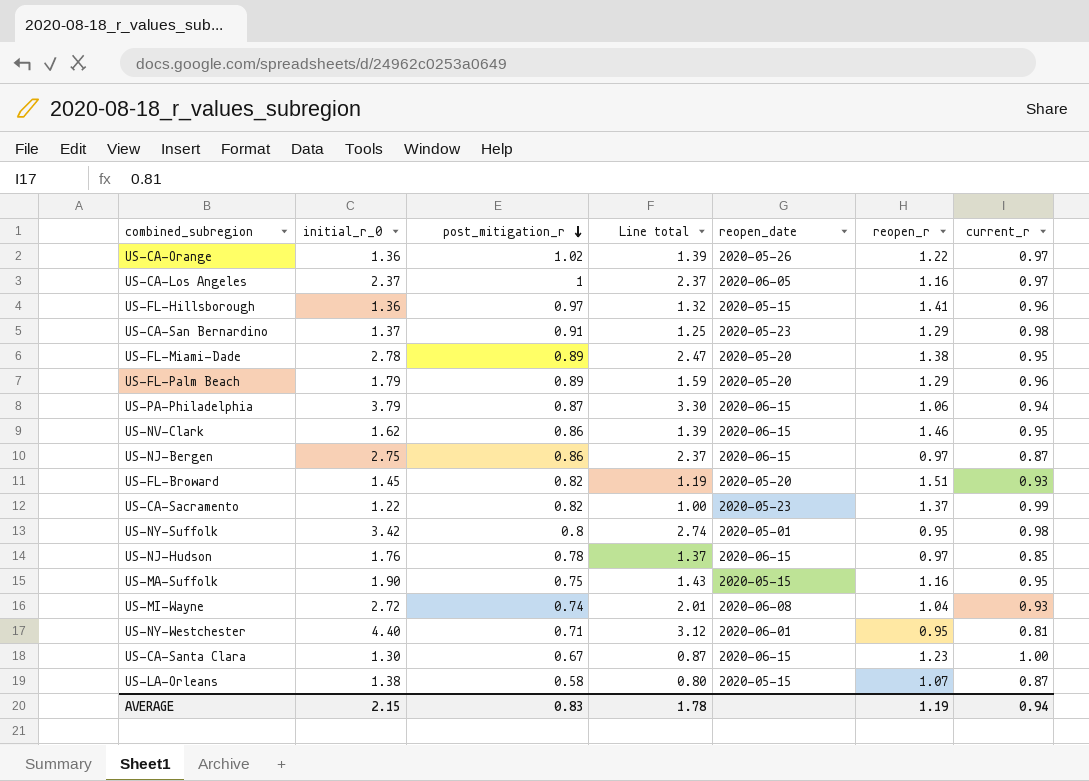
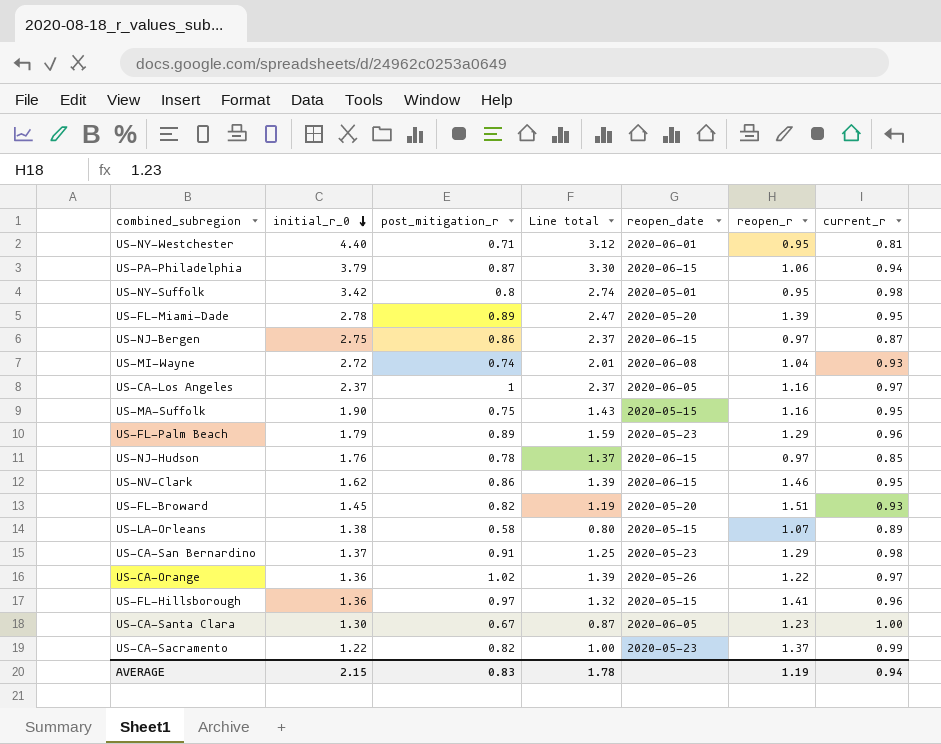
row order: post_mitigation_r descending -> initial_r_0 descending
US-FL-Miami-Dade | reopen_r: 1.38 -> 1.39
US-FL-Palm Beach | reopen_date: 2020-05-20 -> 2020-05-23
US-LA-Orleans | current_r: 0.87 -> 0.89
US-CA-Santa Clara | reopen_date: 2020-06-15 -> 2020-06-05

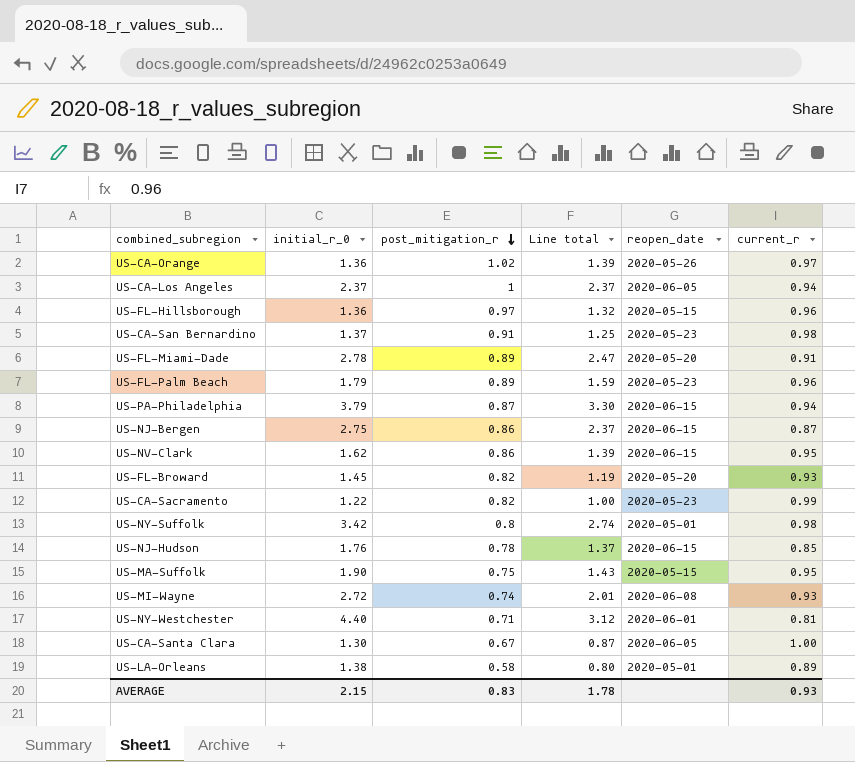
row order: initial_r_0 descending -> post_mitigation_r descending
column reopen_r | position: 6 -> none
US-CA-Los Angeles | current_r: 0.97 -> 0.94
US-FL-Miami-Dade | current_r: 0.95 -> 0.91
US-LA-Orleans | reopen_date: 2020-05-15 -> 2020-05-01
AVERAGE | current_r: 0.94 -> 0.93

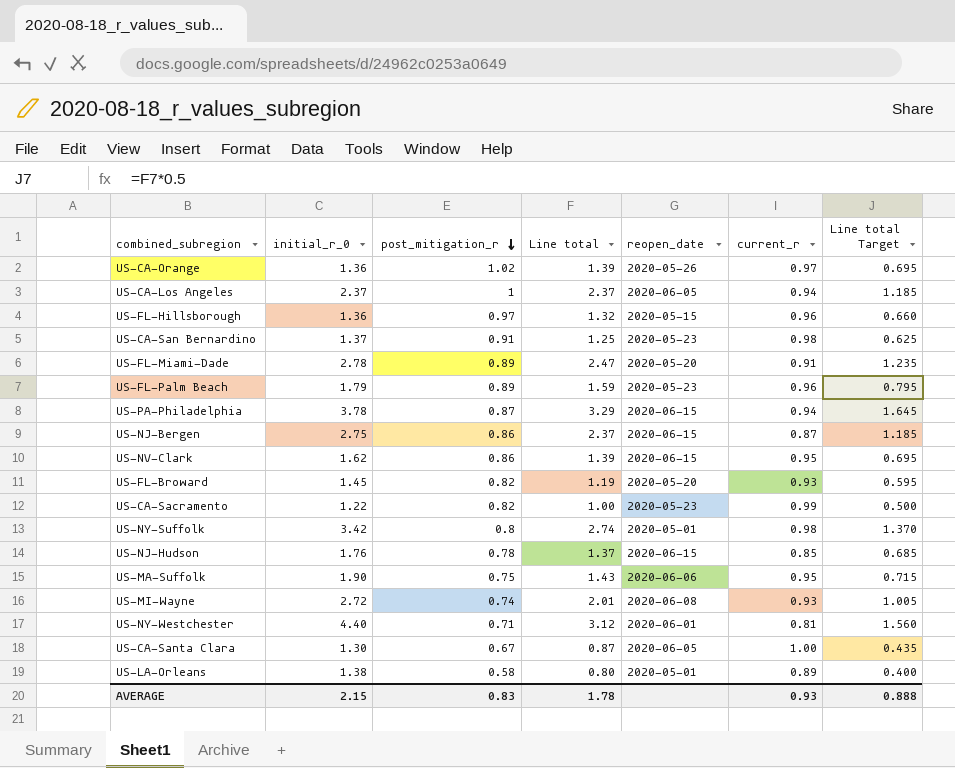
column Line total Target | formula: none -> [Line total] * 0.5
US-PA-Philadelphia | initial_r_0: 3.79 -> 3.78
US-PA-Philadelphia | Line total: 3.30 -> 3.29
US-MA-Suffolk | reopen_date: 2020-05-15 -> 2020-06-06

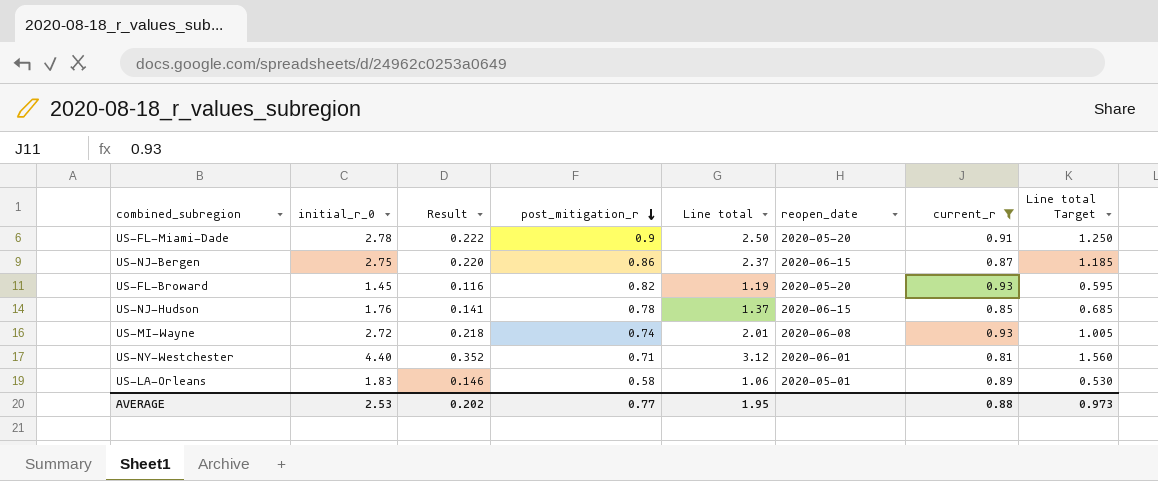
filter: none -> current_r <= 0.93
column Result | formula: none -> [initial_r_0] * 0.08
US-FL-Miami-Dade | post_mitigation_r: 0.89 -> 0.9
US-FL-Miami-Dade | Line total: 2.47 -> 2.50
US-FL-Miami-Dade | Line total Target: 1.235 -> 1.250
US-LA-Orleans | initial_r_0: 1.38 -> 1.83
US-LA-Orleans | Line total: 0.80 -> 1.06
US-LA-Orleans | Line total Target: 0.400 -> 0.530
AVERAGE | initial_r_0: 2.15 -> 2.53
AVERAGE | post_mitigation_r: 0.83 -> 0.77
AVERAGE | Line total: 1.78 -> 1.95
AVERAGE | current_r: 0.93 -> 0.88
AVERAGE | Line total Target: 0.888 -> 0.973

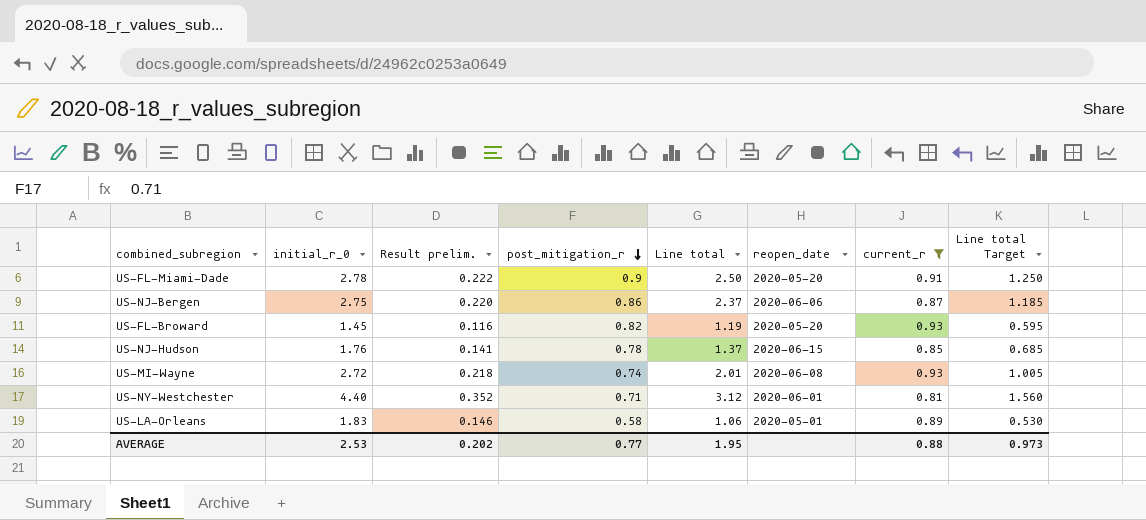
column name: Result -> Result prelim.
US-NJ-Bergen | reopen_date: 2020-06-15 -> 2020-06-06

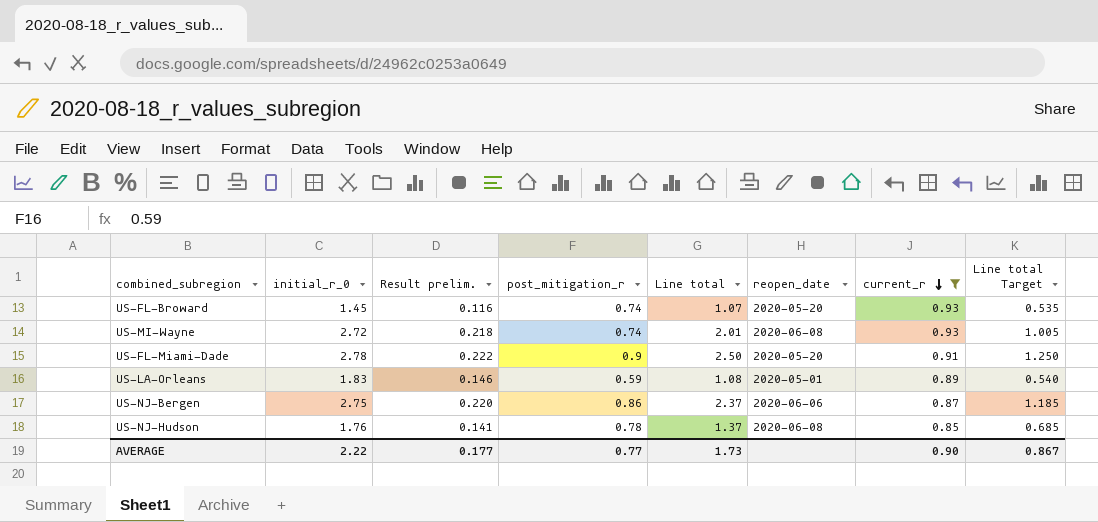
row order: post_mitigation_r descending -> current_r descending
row US-NY-Westchester: 4.40 | 0.352 | 0.71 | 3.12 | 2020-06-01 | 0.81 | 1.560 -> none
US-FL-Broward | post_mitigation_r: 0.82 -> 0.74
US-FL-Broward | Line total: 1.19 -> 1.07
US-FL-Broward | Line total Target: 0.595 -> 0.535
US-LA-Orleans | post_mitigation_r: 0.58 -> 0.59
US-LA-Orleans | Line total: 1.06 -> 1.08
US-LA-Orleans | Line total Target: 0.530 -> 0.540
US-NJ-Hudson | reopen_date: 2020-06-15 -> 2020-06-08
AVERAGE | initial_r_0: 2.53 -> 2.22
AVERAGE | Result prelim.: 0.202 -> 0.177
AVERAGE | Line total: 1.95 -> 1.73
AVERAGE | current_r: 0.88 -> 0.90
AVERAGE | Line total Target: 0.973 -> 0.867

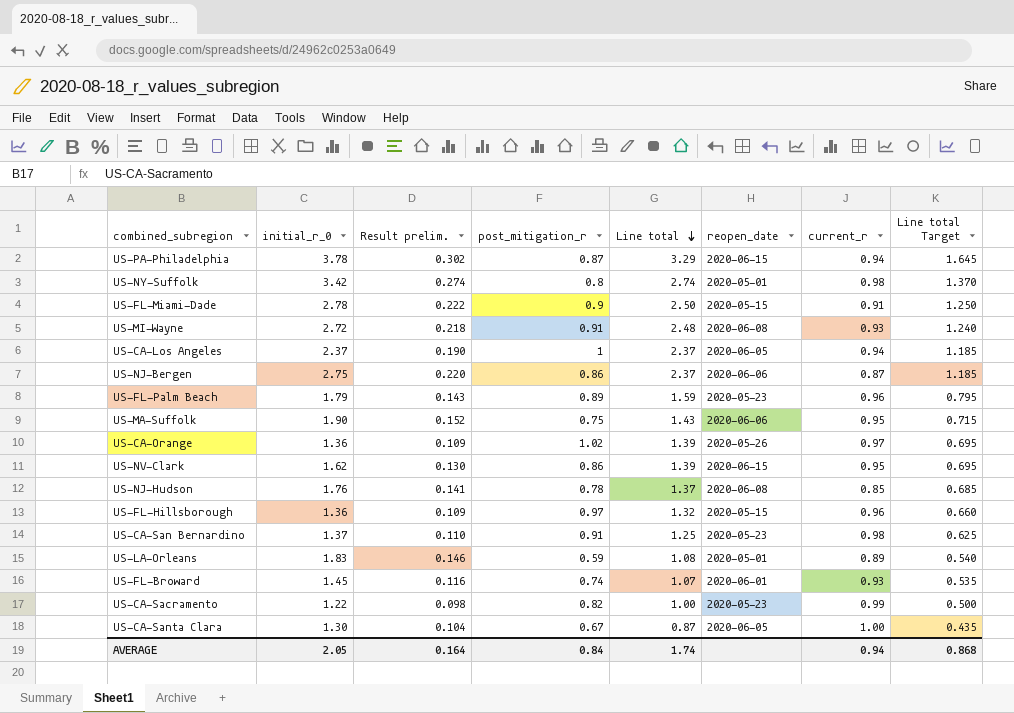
filter: current_r <= 0.93 -> none
row order: current_r descending -> Line total descending
US-FL-Miami-Dade | reopen_date: 2020-05-20 -> 2020-05-15
US-MI-Wayne | post_mitigation_r: 0.74 -> 0.91
US-MI-Wayne | Line total: 2.01 -> 2.48
US-MI-Wayne | Line total Target: 1.005 -> 1.240
US-FL-Broward | reopen_date: 2020-05-20 -> 2020-06-01
AVERAGE | initial_r_0: 2.22 -> 2.05
AVERAGE | Result prelim.: 0.177 -> 0.164
AVERAGE | post_mitigation_r: 0.77 -> 0.84
AVERAGE | Line total: 1.73 -> 1.74
AVERAGE | current_r: 0.90 -> 0.94
AVERAGE | Line total Target: 0.867 -> 0.868

